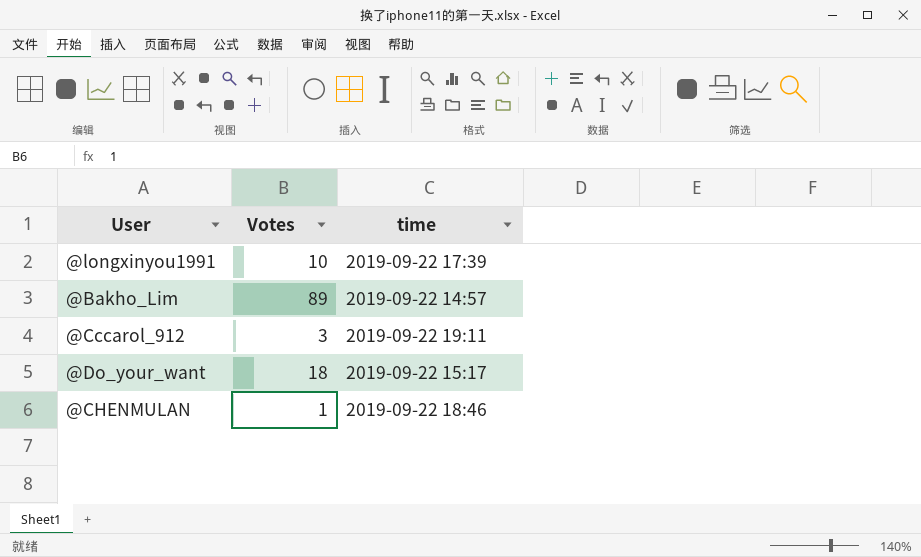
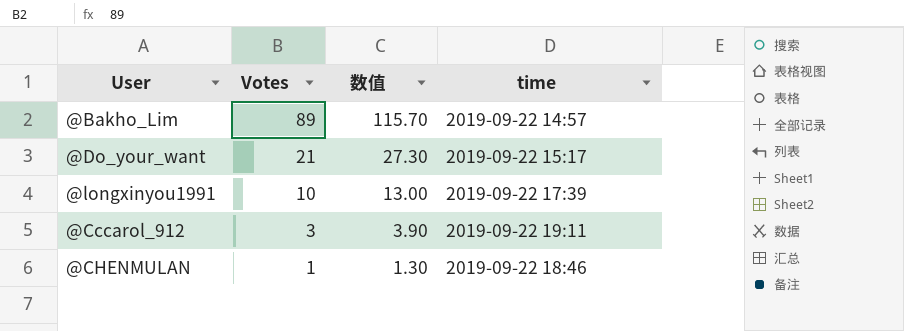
row order: none -> Votes descending
column 数值 | formula: none -> [Votes] * 1.3
@Do_your_want | Votes: 18 -> 21

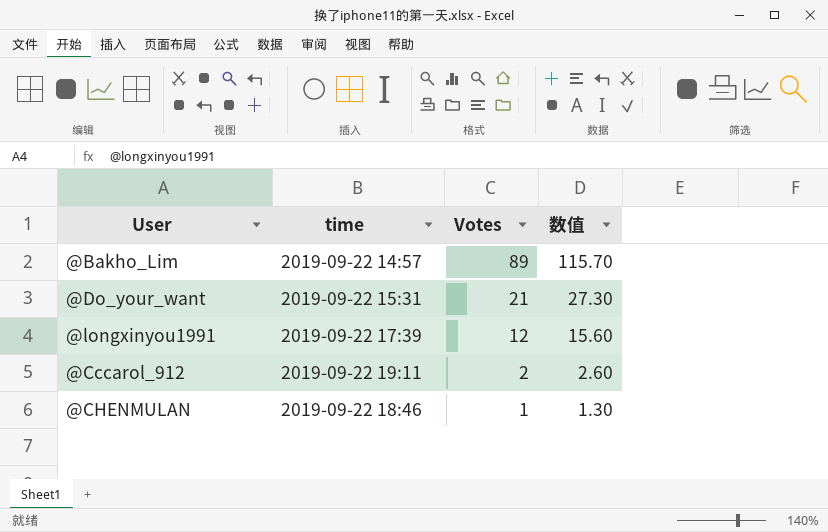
column time | position: 4 -> 2
@Do_your_want | time: 2019-09-22 15:17 -> 2019-09-22 15:31
@longxinyou1991 | Votes: 10 -> 12
@longxinyou1991 | 数值: 13.00 -> 15.60
@Cccarol_912 | Votes: 3 -> 2
@Cccarol_912 | 数值: 3.90 -> 2.60

